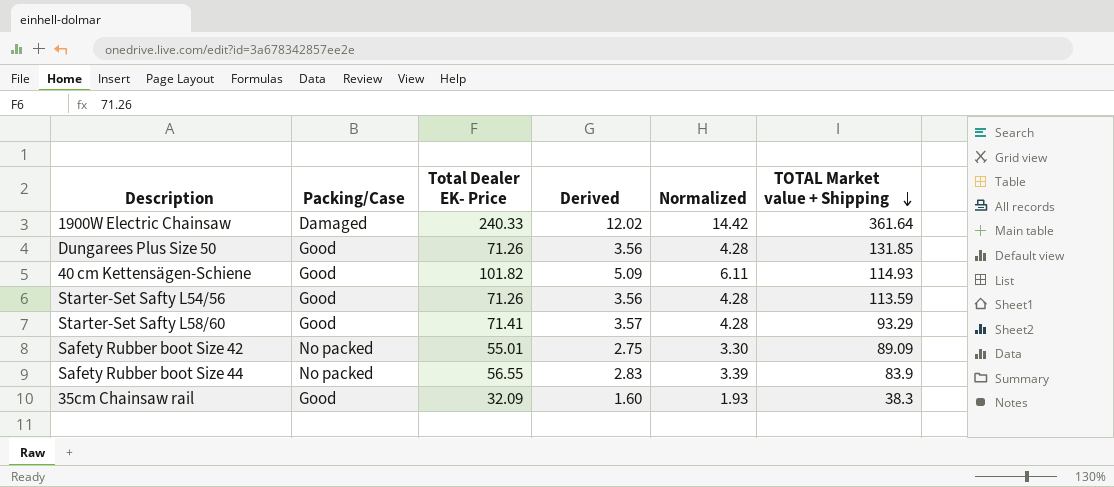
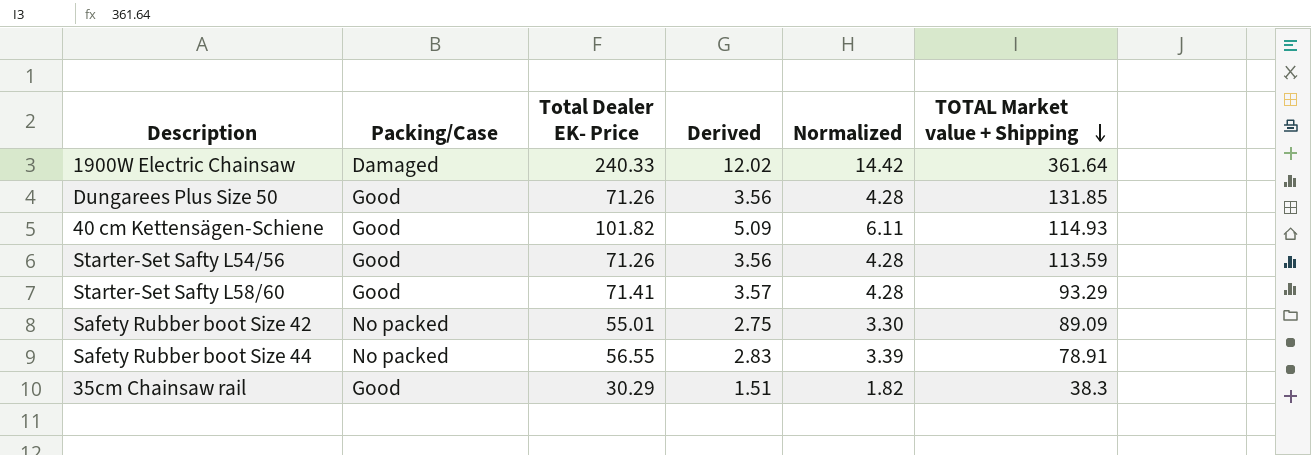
Safety Rubber boot Size 44 | TOTAL Market value + Shipping: 83.9 -> 78.91
35cm Chainsaw rail | Total Dealer EK- Price: 32.09 -> 30.29
35cm Chainsaw rail | Derived: 1.60 -> 1.51
35cm Chainsaw rail | Normalized: 1.93 -> 1.82

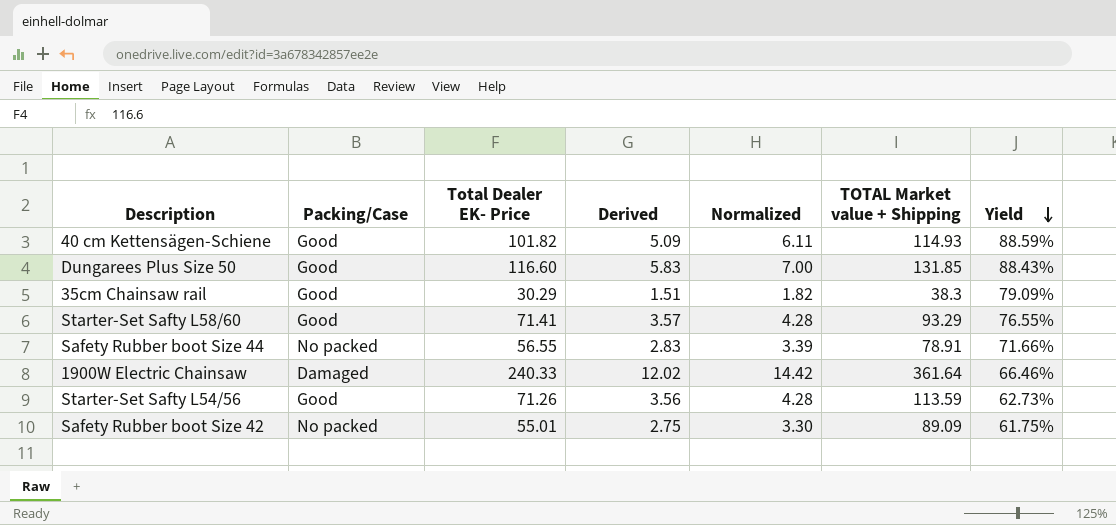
row order: TOTAL Market value + Shipping descending -> Yield descending
column Yield | formula: none -> [Total Dealer EK- Price] / [TOTAL Market value + Shipping]
Dungarees Plus Size 50 | Total Dealer EK- Price: 71.26 -> 116.60
Dungarees Plus Size 50 | Derived: 3.56 -> 5.83
Dungarees Plus Size 50 | Normalized: 4.28 -> 7.00

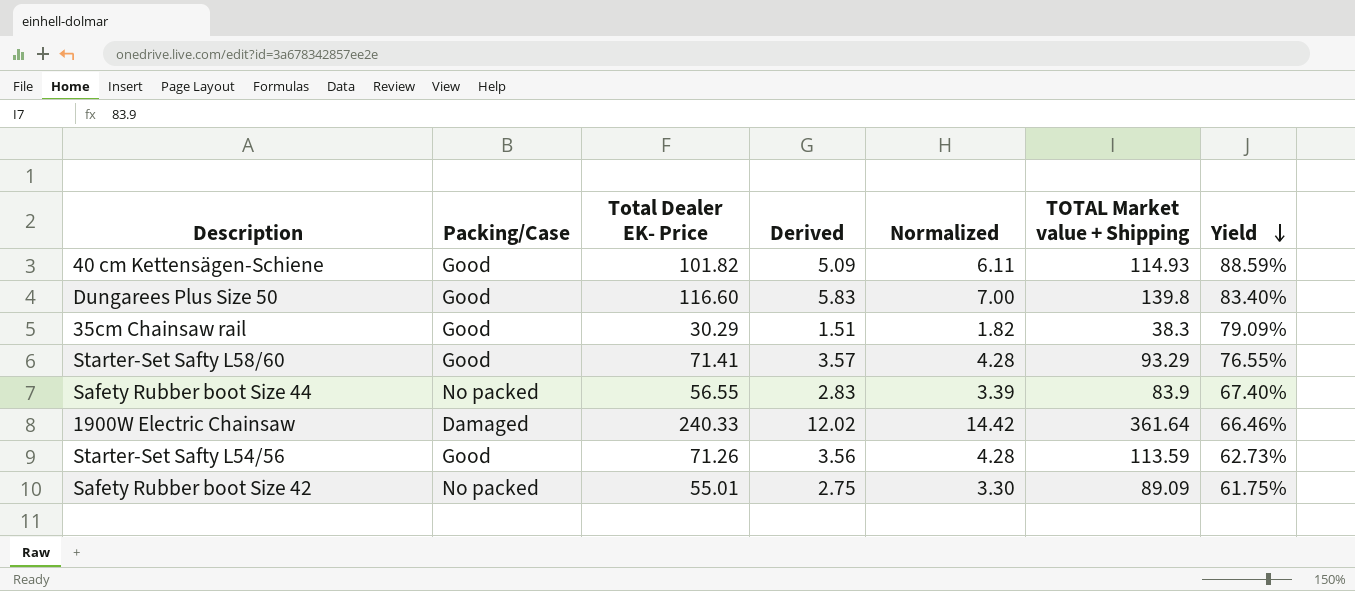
Dungarees Plus Size 50 | TOTAL Market value + Shipping: 131.85 -> 139.8
Dungarees Plus Size 50 | Yield: 88.43% -> 83.40%
Safety Rubber boot Size 44 | TOTAL Market value + Shipping: 78.91 -> 83.9
Safety Rubber boot Size 44 | Yield: 71.66% -> 67.40%

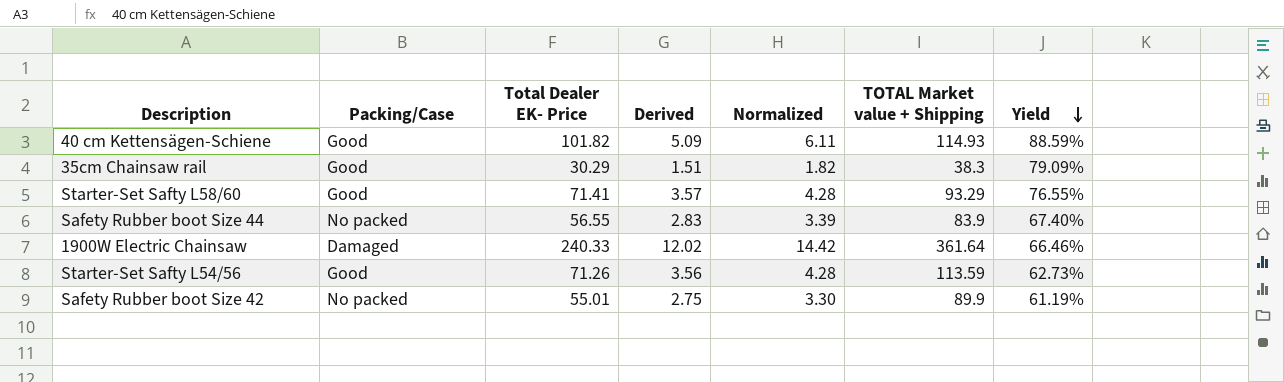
row Dungarees Plus Size 50: Good | 116.60 | 5.83 | 7.00 | 139.8 | 83.40% -> none
Safety Rubber boot Size 42 | TOTAL Market value + Shipping: 89.09 -> 89.9
Safety Rubber boot Size 42 | Yield: 61.75% -> 61.19%

